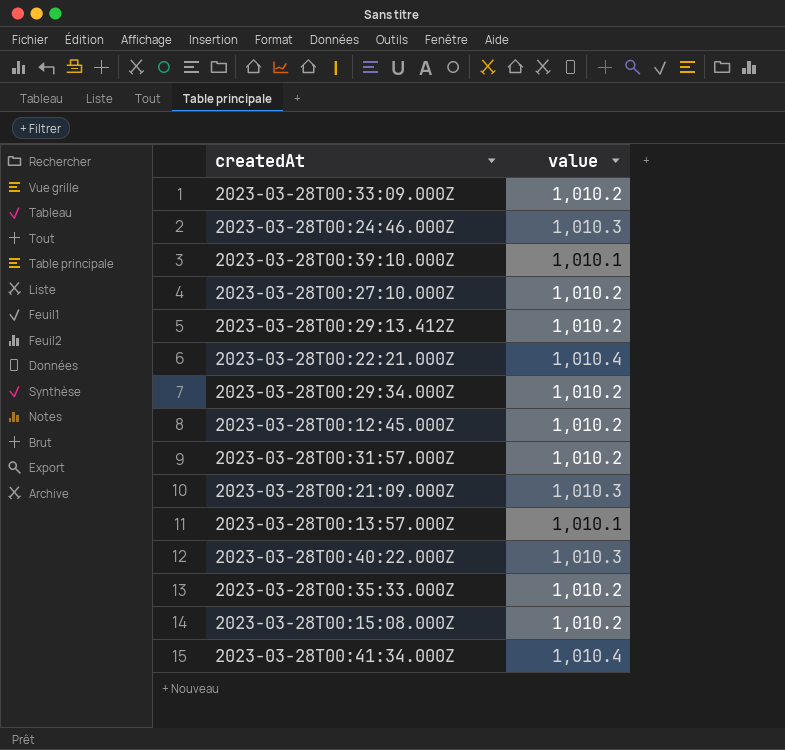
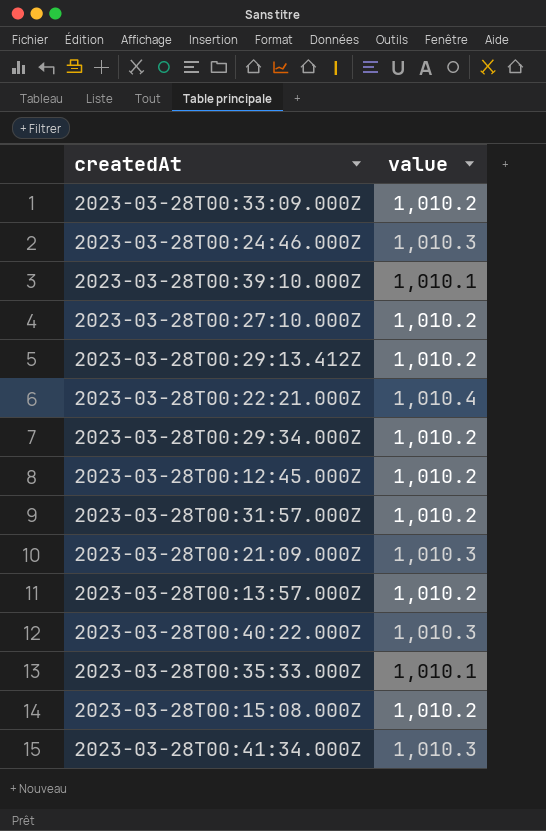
2023-03-28T00:13:57.000Z | value: 1,010.1 -> 1,010.2
2023-03-28T00:35:33.000Z | value: 1,010.2 -> 1,010.1
2023-03-28T00:41:34.000Z | value: 1,010.4 -> 1,010.3

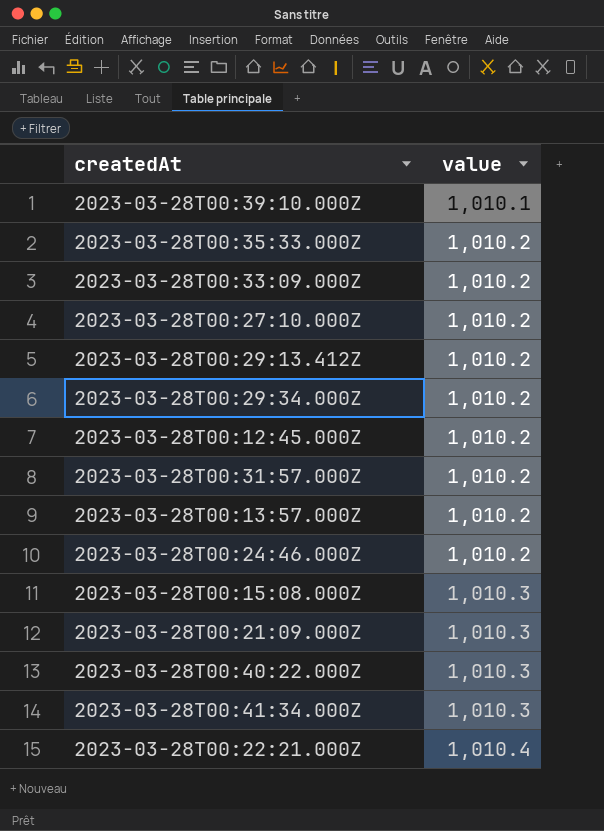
row order: none -> value ascending
2023-03-28T00:35:33.000Z | value: 1,010.1 -> 1,010.2
2023-03-28T00:24:46.000Z | value: 1,010.3 -> 1,010.2
2023-03-28T00:15:08.000Z | value: 1,010.2 -> 1,010.3

